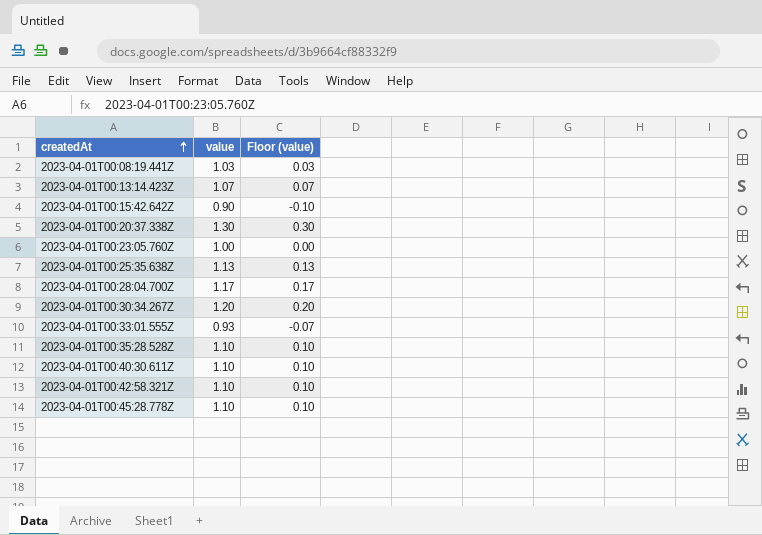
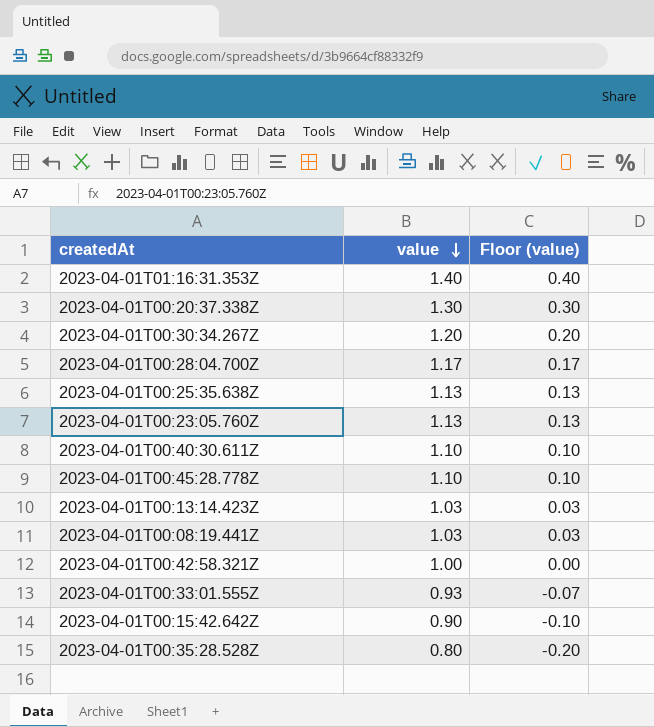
row order: createdAt ascending -> value descending
row 2023-04-01T01:16:31.353Z: none -> 1.40 | 0.40
2023-04-01T00:23:05.760Z | value: 1.00 -> 1.13
2023-04-01T00:23:05.760Z | Floor (value): 0.00 -> 0.13
2023-04-01T00:13:14.423Z | value: 1.07 -> 1.03
2023-04-01T00:13:14.423Z | Floor (value): 0.07 -> 0.03
2023-04-01T00:42:58.321Z | value: 1.10 -> 1.00
2023-04-01T00:42:58.321Z | Floor (value): 0.10 -> 0.00
2023-04-01T00:35:28.528Z | value: 1.10 -> 0.80
2023-04-01T00:35:28.528Z | Floor (value): 0.10 -> -0.20

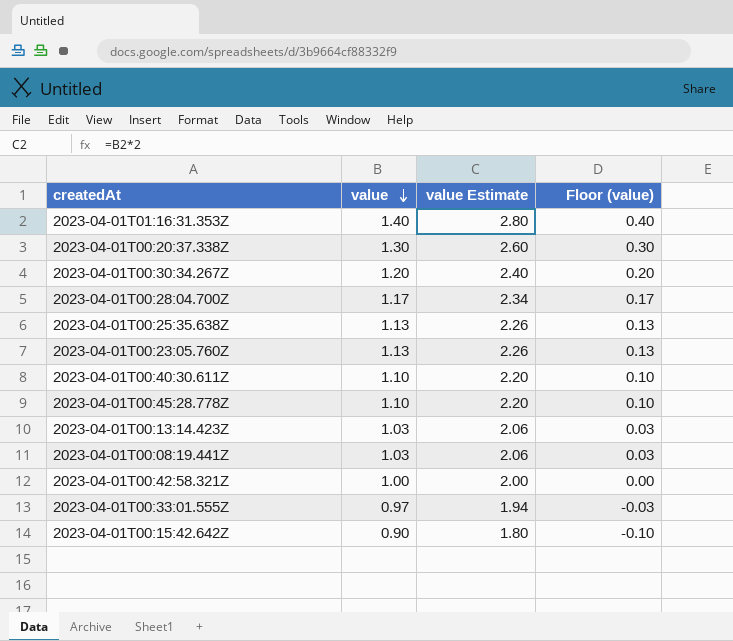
column value Estimate | formula: none -> [value] * 2
row 2023-04-01T00:35:28.528Z: 0.80 | -0.20 -> none
2023-04-01T00:33:01.555Z | value: 0.93 -> 0.97
2023-04-01T00:33:01.555Z | Floor (value): -0.07 -> -0.03

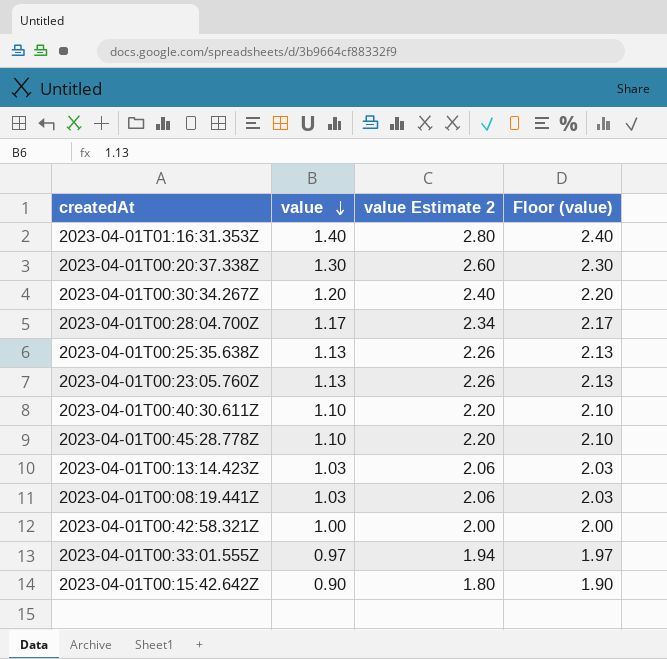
column name: value Estimate -> value Estimate 2
column Floor (value) | formula: [value] - 1 -> [value] + 1

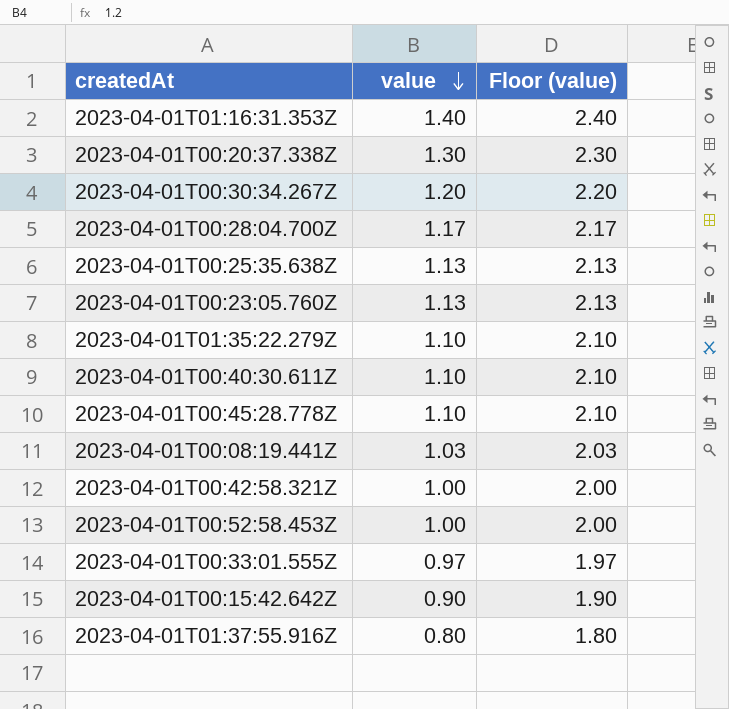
column value Estimate 2 | formula: [value] * 2 -> none
row 2023-04-01T00:13:14.423Z: 1.03 | 2.06 | 2.03 -> none
row 2023-04-01T01:35:22.279Z: none -> 1.10 | 2.10
row 2023-04-01T00:52:58.453Z: none -> 1.00 | 2.00
row 2023-04-01T01:37:55.916Z: none -> 0.80 | 1.80

